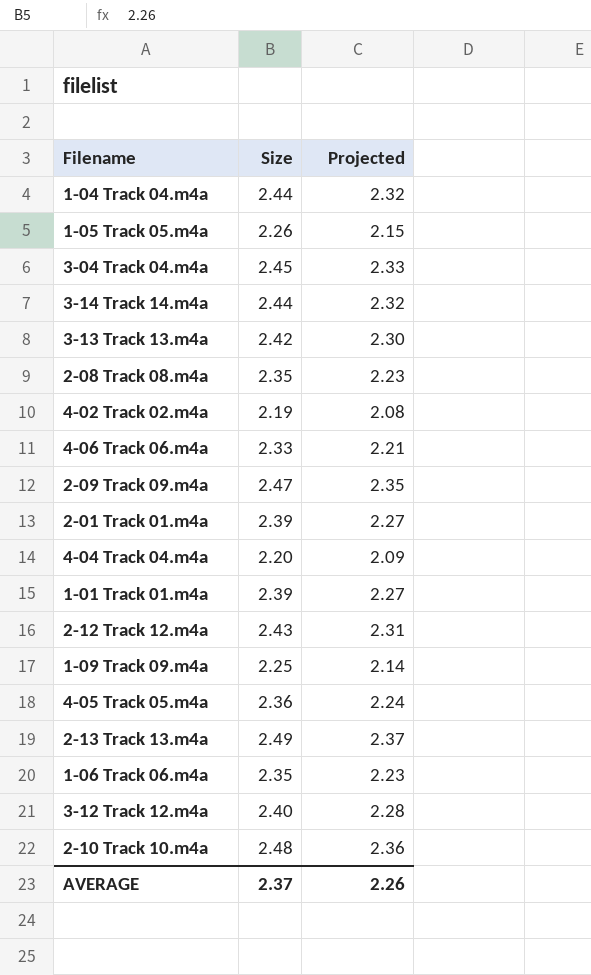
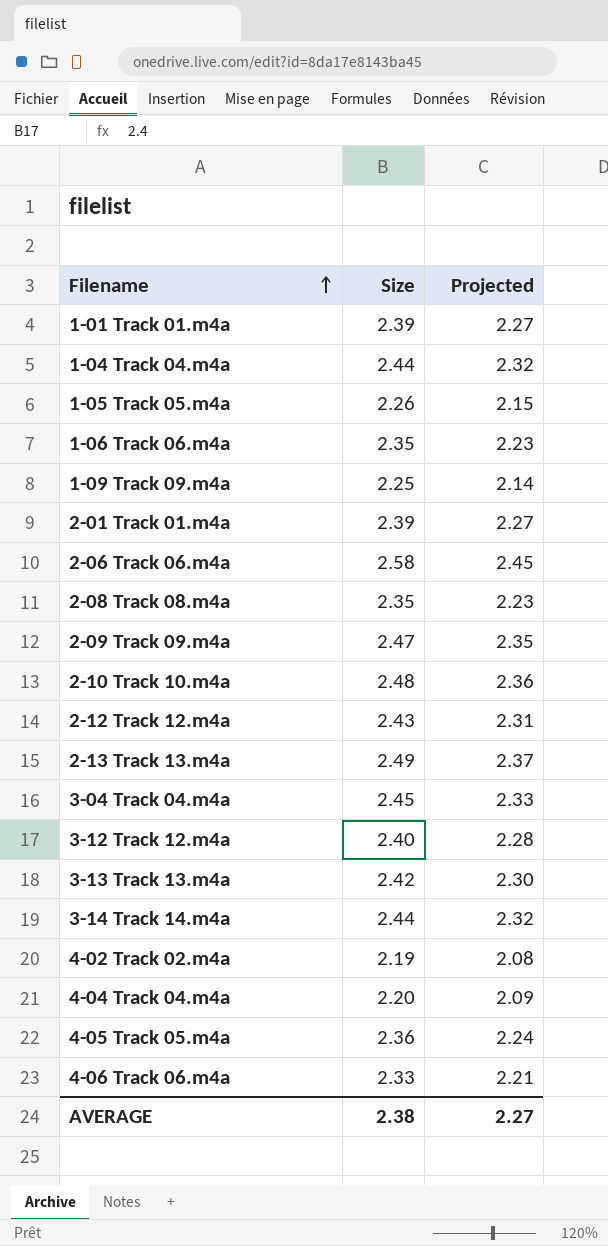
row order: none -> Filename ascending
row 2-06 Track 06.m4a: none -> 2.58 | 2.45
AVERAGE | Size: 2.37 -> 2.38
AVERAGE | Projected: 2.26 -> 2.27

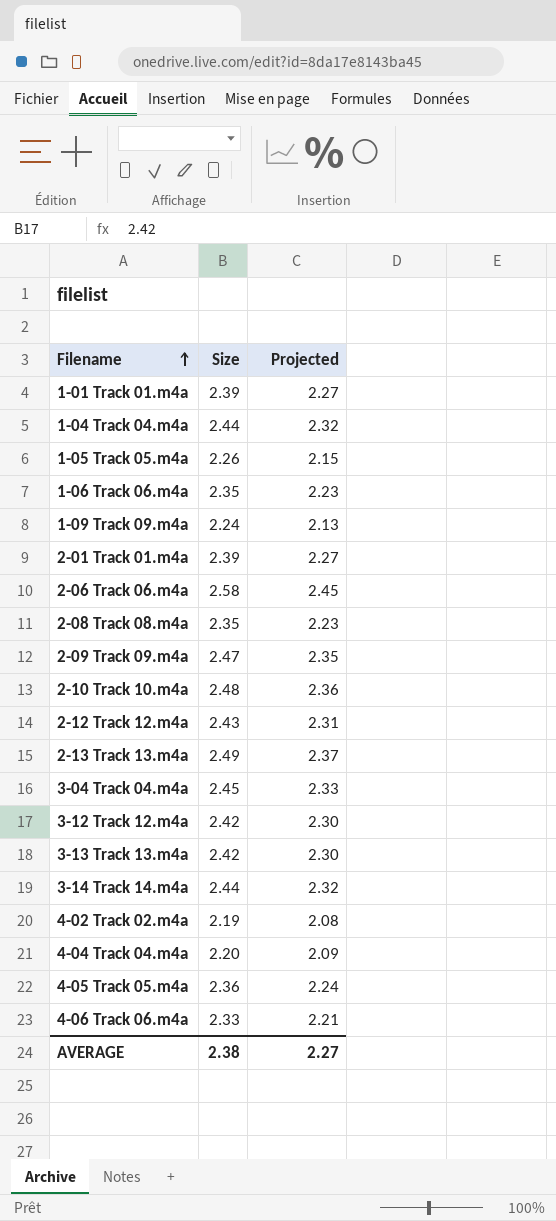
1-09 Track 09.m4a | Size: 2.25 -> 2.24
1-09 Track 09.m4a | Projected: 2.14 -> 2.13
3-12 Track 12.m4a | Size: 2.40 -> 2.42
3-12 Track 12.m4a | Projected: 2.28 -> 2.30

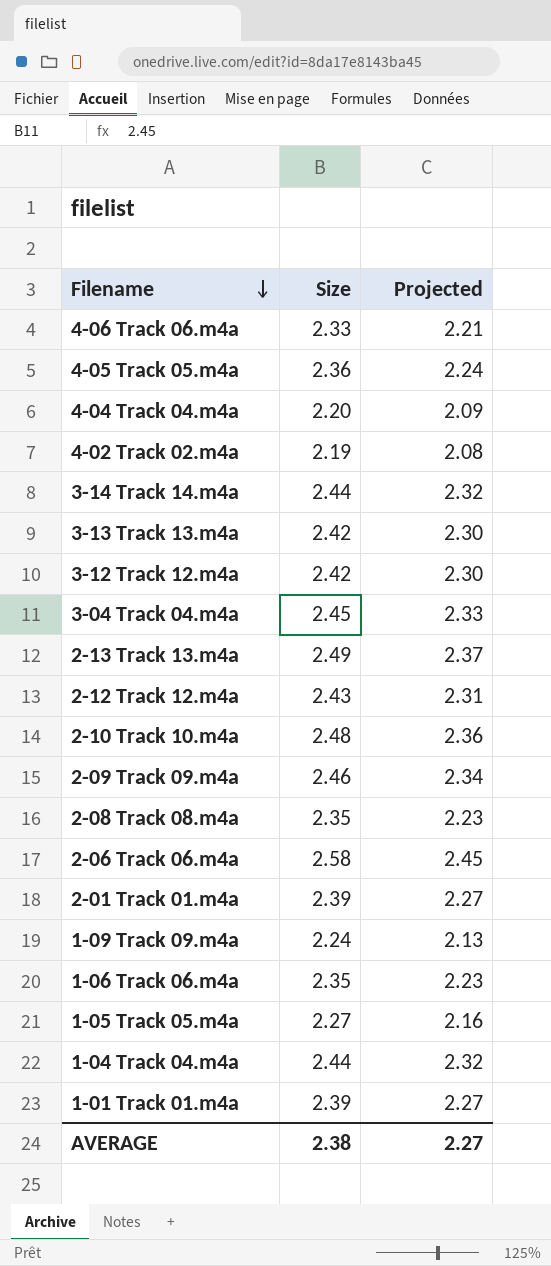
row order: Filename ascending -> Filename descending
2-09 Track 09.m4a | Size: 2.47 -> 2.46
2-09 Track 09.m4a | Projected: 2.35 -> 2.34
1-05 Track 05.m4a | Size: 2.26 -> 2.27
1-05 Track 05.m4a | Projected: 2.15 -> 2.16

